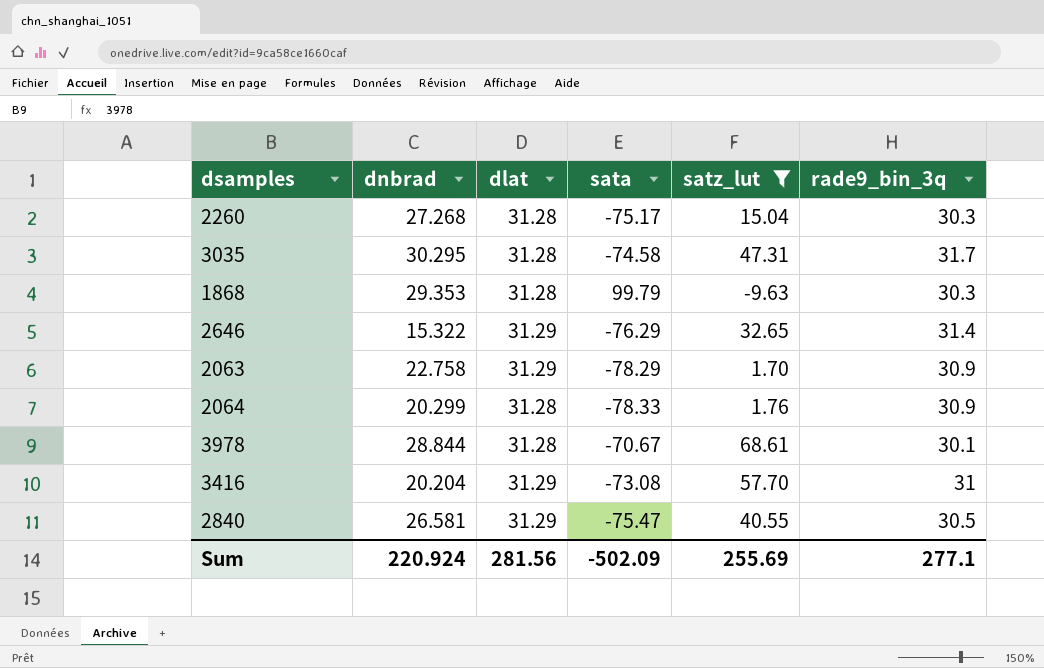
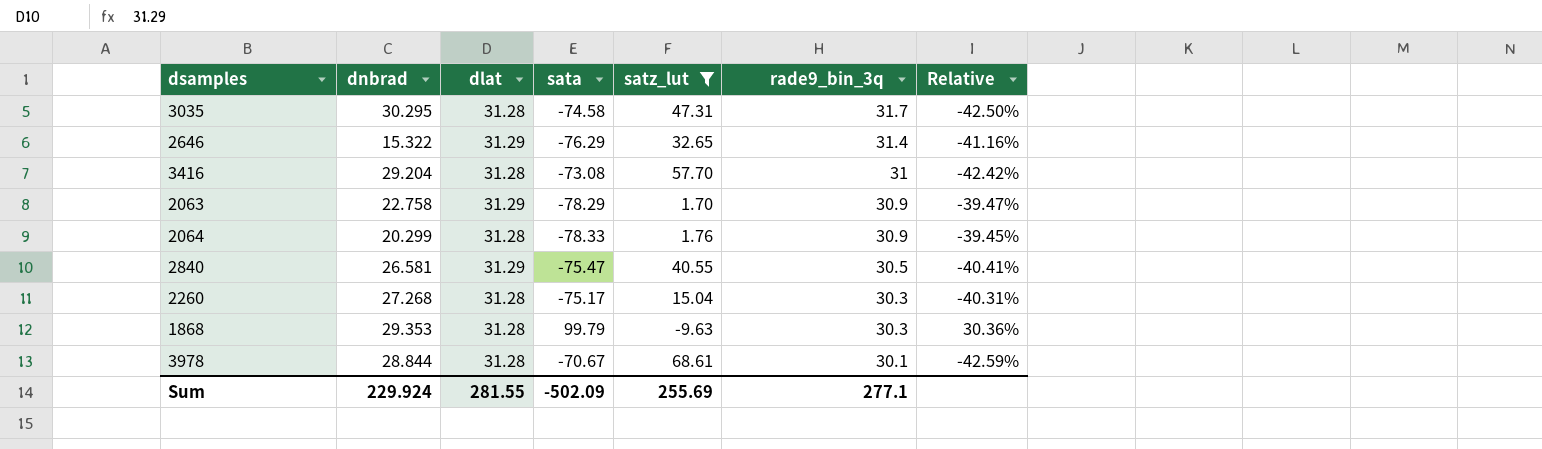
row order: none -> rade9_bin_3q descending
column Relative | formula: none -> [rade9_bin_3q] / [sata]
3416 | dnbrad: 20.204 -> 29.204
3416 | dlat: 31.29 -> 31.28
Sum | dnbrad: 220.924 -> 229.924
Sum | dlat: 281.56 -> 281.55

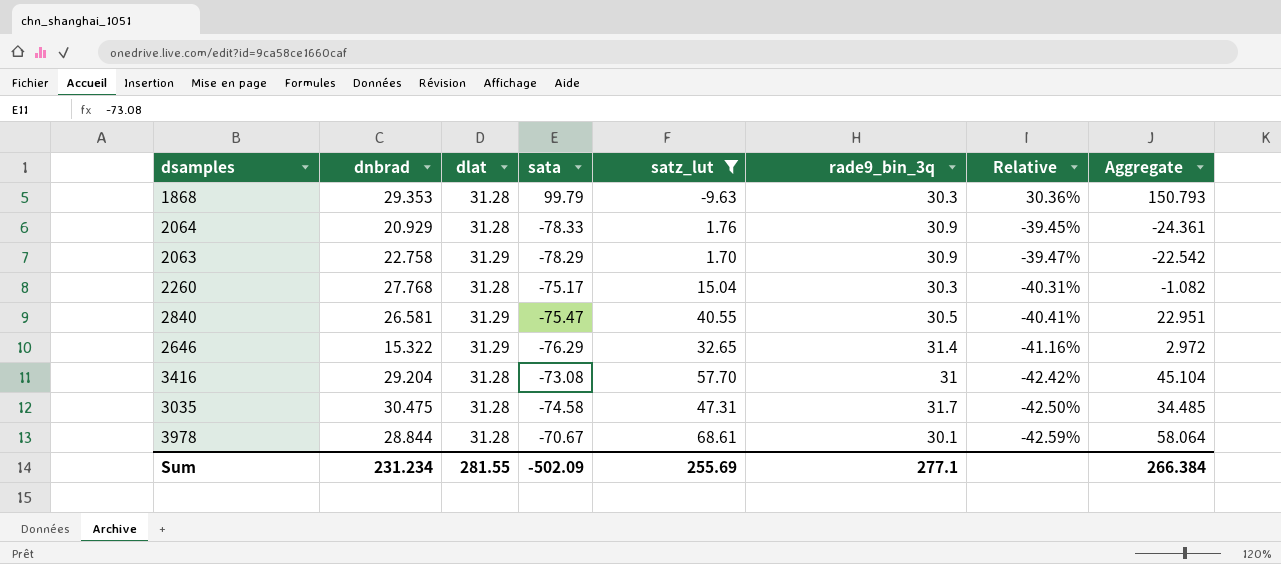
row order: rade9_bin_3q descending -> Relative descending
column Aggregate | formula: none -> [dnbrad] + [dlat] + [sata] + [satz_lut]
2064 | dnbrad: 20.299 -> 20.929
2260 | dnbrad: 27.268 -> 27.768
3035 | dnbrad: 30.295 -> 30.475
Sum | dnbrad: 229.924 -> 231.234

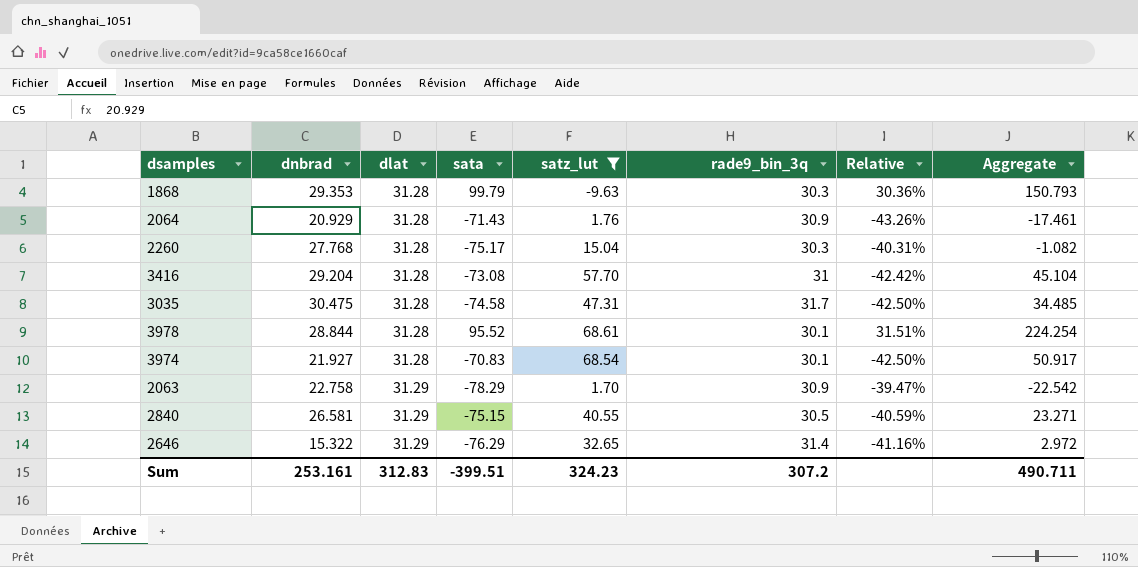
row order: Relative descending -> dlat ascending
2064 | sata: -78.33 -> -71.43
2064 | Relative: -39.45% -> -43.26%
2064 | Aggregate: -24.361 -> -17.461
3978 | sata: -70.67 -> 95.52
3978 | Relative: -42.59% -> 31.51%
3978 | Aggregate: 58.064 -> 224.254
row 3974: none -> 21.927 | 31.28 | -70.83 | 68.54 | 30.1 | -42.50% | 50.917
2840 | sata: -75.47 -> -75.15
2840 | Relative: -40.41% -> -40.59%
2840 | Aggregate: 22.951 -> 23.271
Sum | dnbrad: 231.234 -> 253.161
Sum | dlat: 281.55 -> 312.83
Sum | sata: -502.09 -> -399.51
Sum | satz_lut: 255.69 -> 324.23
Sum | rade9_bin_3q: 277.1 -> 307.2
Sum | Aggregate: 266.384 -> 490.711

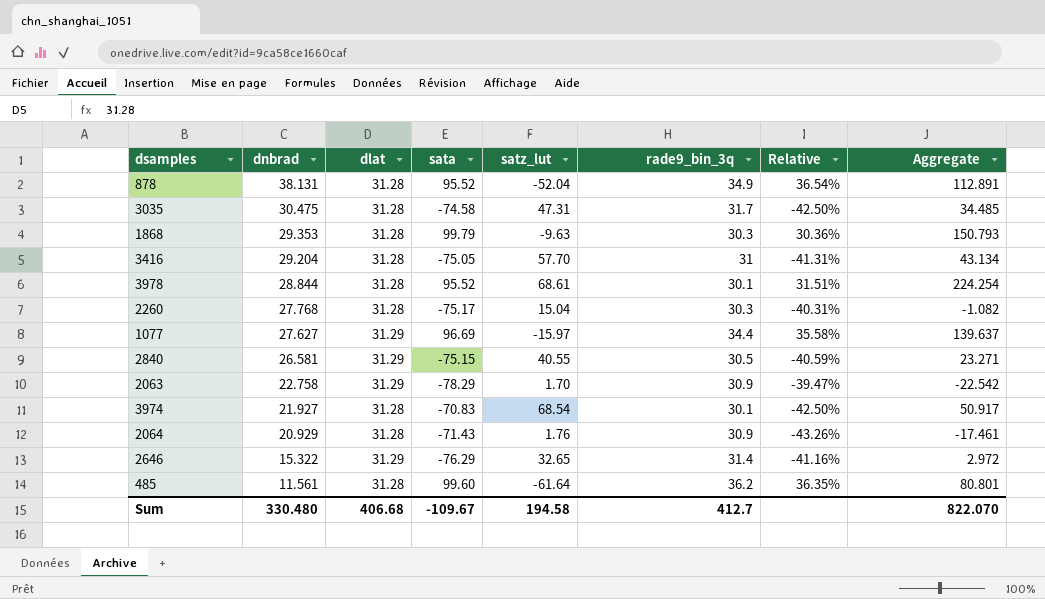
filter: satz_lut >= -9.63 -> none
row order: dlat ascending -> dnbrad descending
3416 | sata: -73.08 -> -75.05
3416 | Relative: -42.42% -> -41.31%
3416 | Aggregate: 45.104 -> 43.134
Sum | dnbrad: 253.161 -> 330.480
Sum | dlat: 312.83 -> 406.68
Sum | sata: -399.51 -> -109.67
Sum | satz_lut: 324.23 -> 194.58
Sum | rade9_bin_3q: 307.2 -> 412.7
Sum | Aggregate: 490.711 -> 822.070

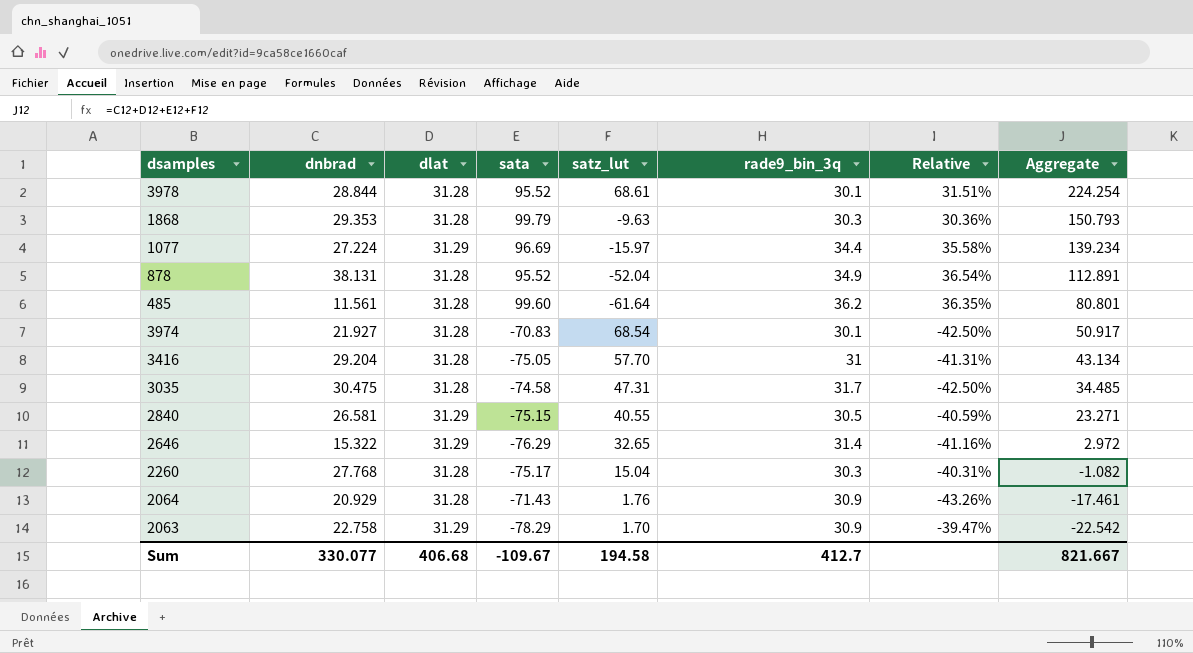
row order: dnbrad descending -> Aggregate descending
1077 | dnbrad: 27.627 -> 27.224
1077 | Aggregate: 139.637 -> 139.234
Sum | dnbrad: 330.480 -> 330.077
Sum | Aggregate: 822.070 -> 821.667

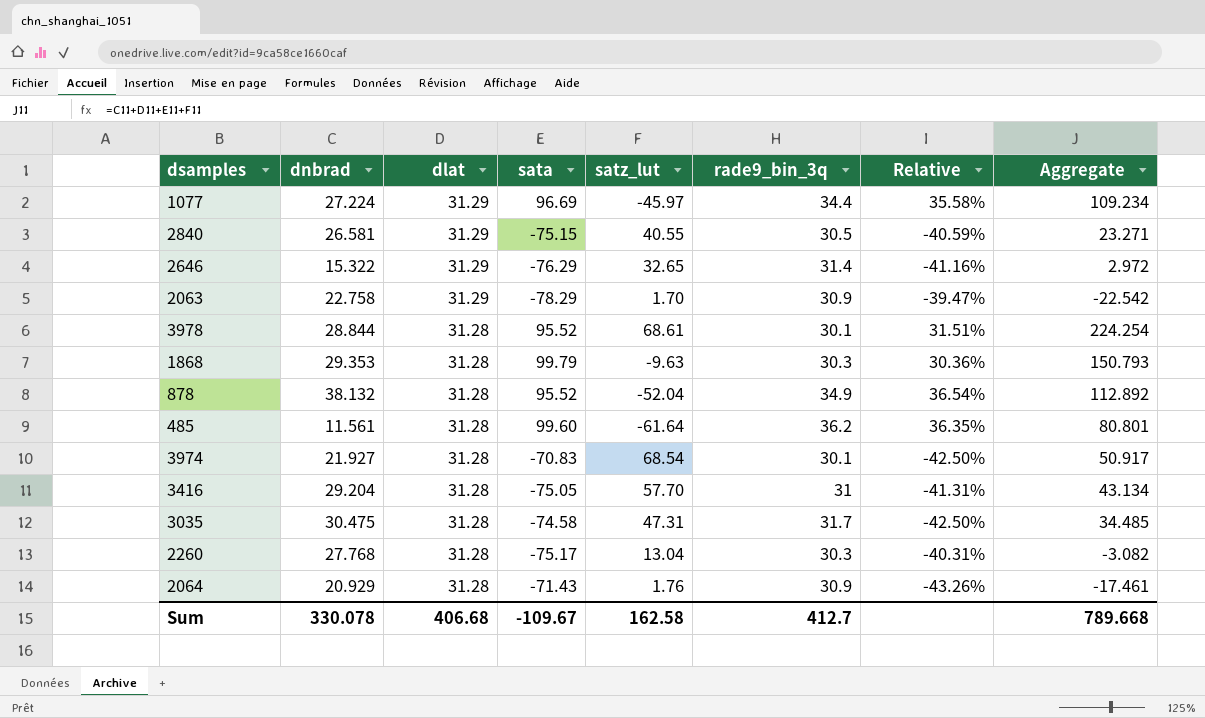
row order: Aggregate descending -> dlat descending
1077 | satz_lut: -15.97 -> -45.97
1077 | Aggregate: 139.234 -> 109.234
878 | dnbrad: 38.131 -> 38.132
878 | Aggregate: 112.891 -> 112.892
2260 | satz_lut: 15.04 -> 13.04
2260 | Aggregate: -1.082 -> -3.082
Sum | dnbrad: 330.077 -> 330.078
Sum | satz_lut: 194.58 -> 162.58
Sum | Aggregate: 821.667 -> 789.668

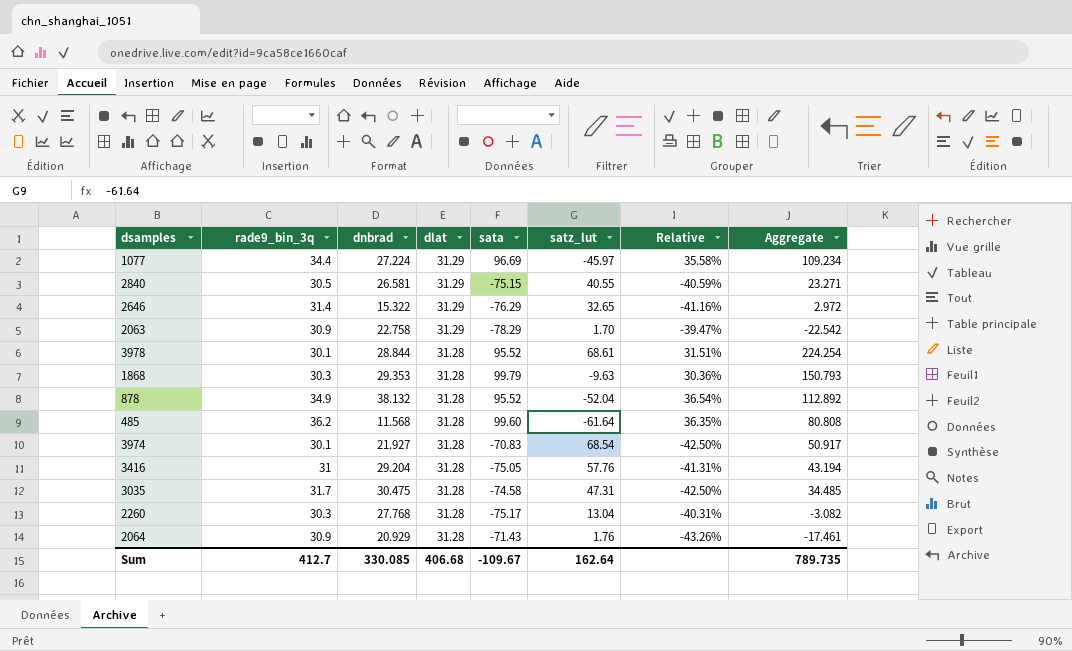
column rade9_bin_3q | position: 6 -> 2
485 | dnbrad: 11.561 -> 11.568
485 | Aggregate: 80.801 -> 80.808
3416 | satz_lut: 57.70 -> 57.76
3416 | Aggregate: 43.134 -> 43.194
Sum | dnbrad: 330.078 -> 330.085
Sum | satz_lut: 162.58 -> 162.64
Sum | Aggregate: 789.668 -> 789.735

